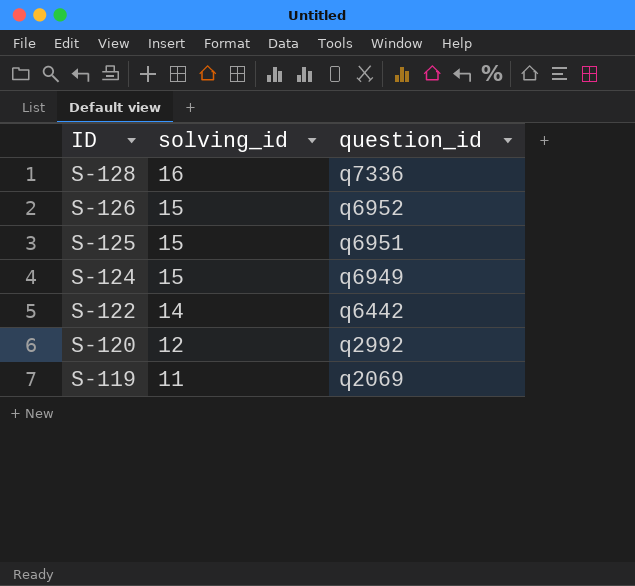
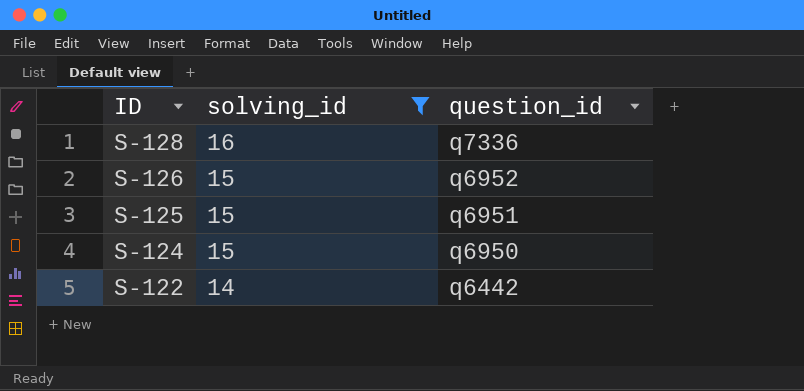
filter: none -> solving_id >= 14
S-124 | question_id: q6949 -> q6950

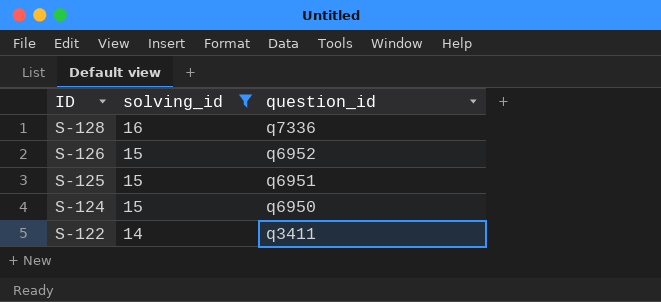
S-122 | question_id: q6442 -> q3411

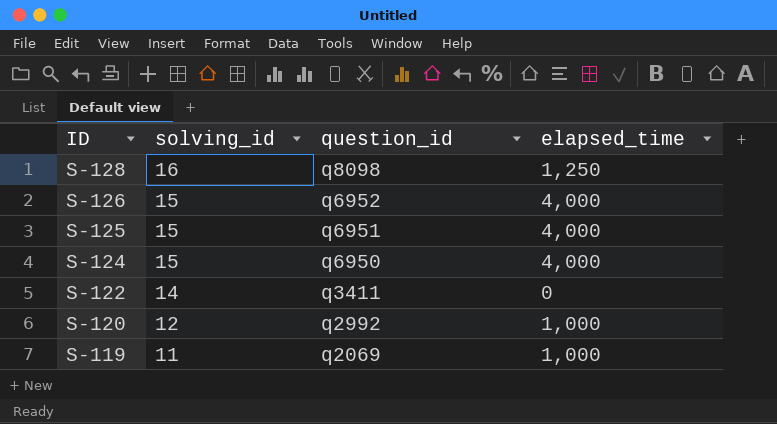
filter: solving_id >= 14 -> none
column elapsed_time | position: none -> 4
S-128 | question_id: q7336 -> q8098

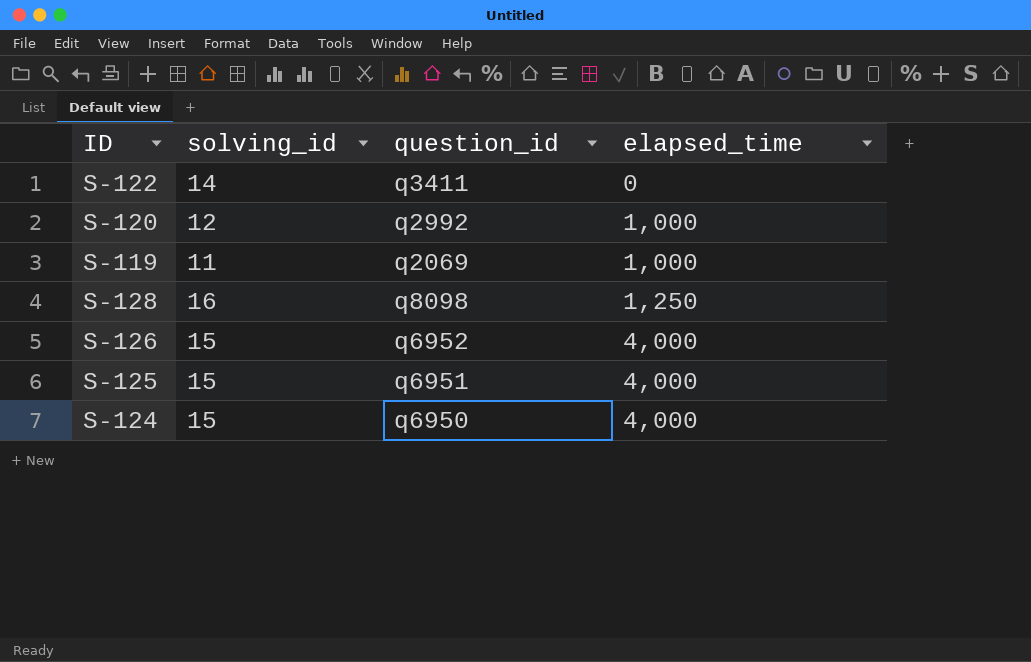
row order: ID descending -> elapsed_time ascending

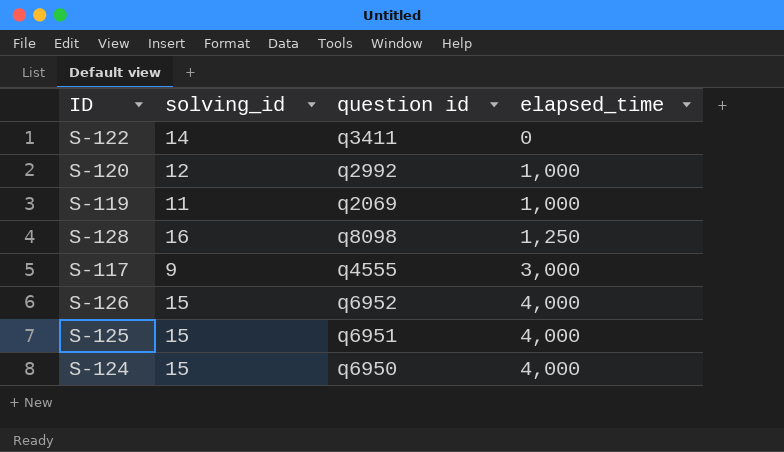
column name: question_id -> question id
row S-117: none -> 9 | q4555 | 3,000

